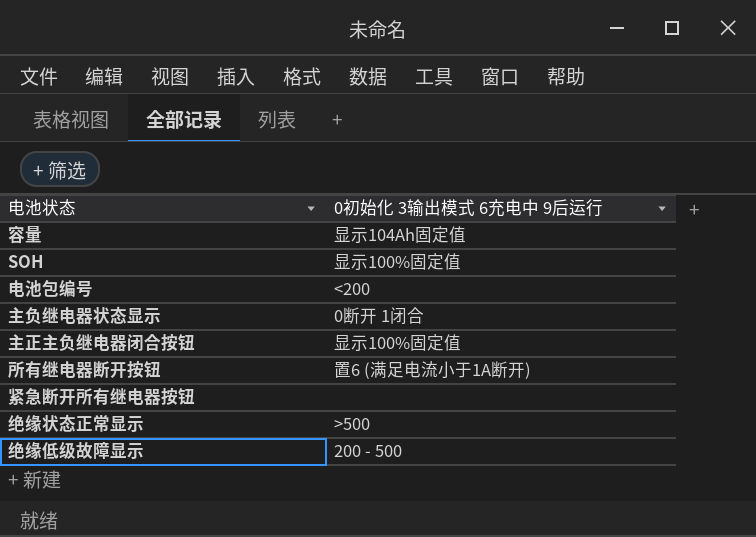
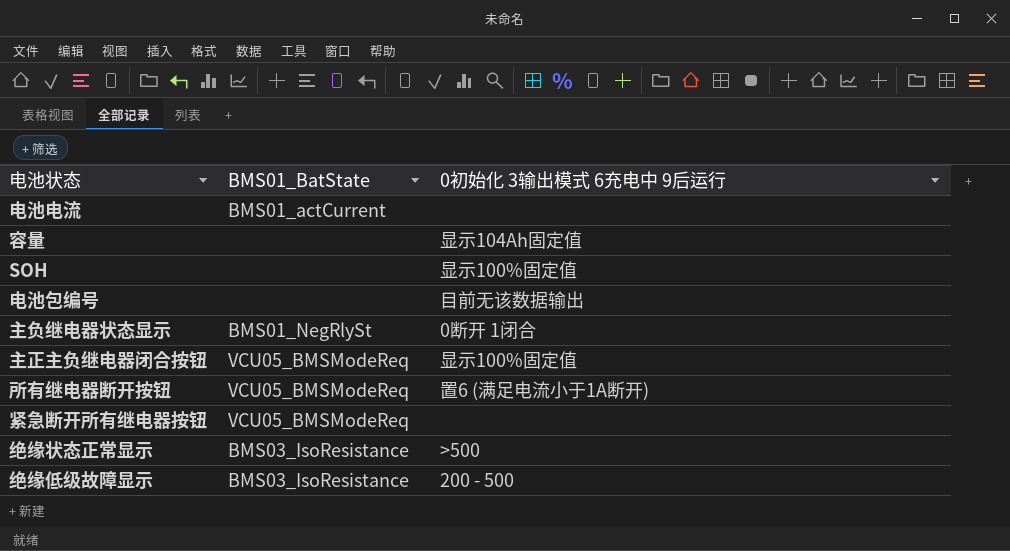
column BMS01_BatState | position: none -> 2
row 电池电流: none -> BMS01_actCurrent | none
电池包编号 | 0初始化 3输出模式 6充电中 9后运行: <200 -> 目前无该数据输出

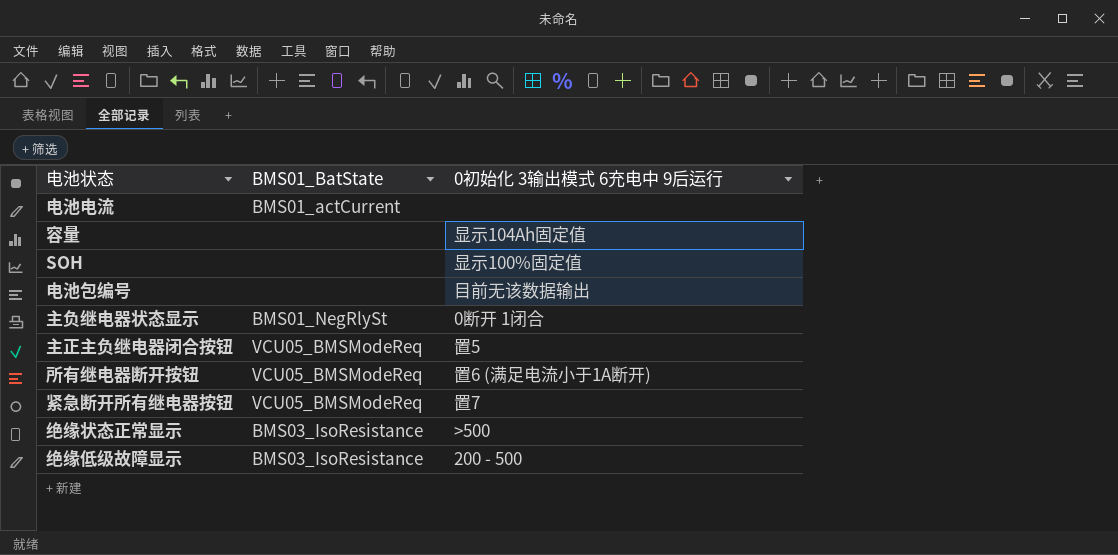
主正主负继电器闭合按钮 | 0初始化 3输出模式 6充电中 9后运行: 显示100%固定值 -> 置5
紧急断开所有继电器按钮 | 0初始化 3输出模式 6充电中 9后运行: none -> 置7

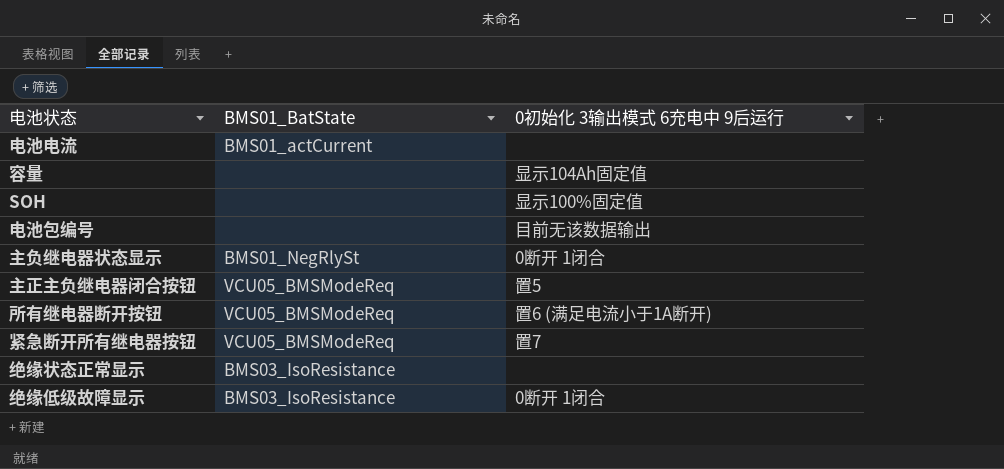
绝缘状态正常显示 | 0初始化 3输出模式 6充电中 9后运行: >500 -> none
绝缘低级故障显示 | 0初始化 3输出模式 6充电中 9后运行: 200 - 500 -> 0断开 1闭合

